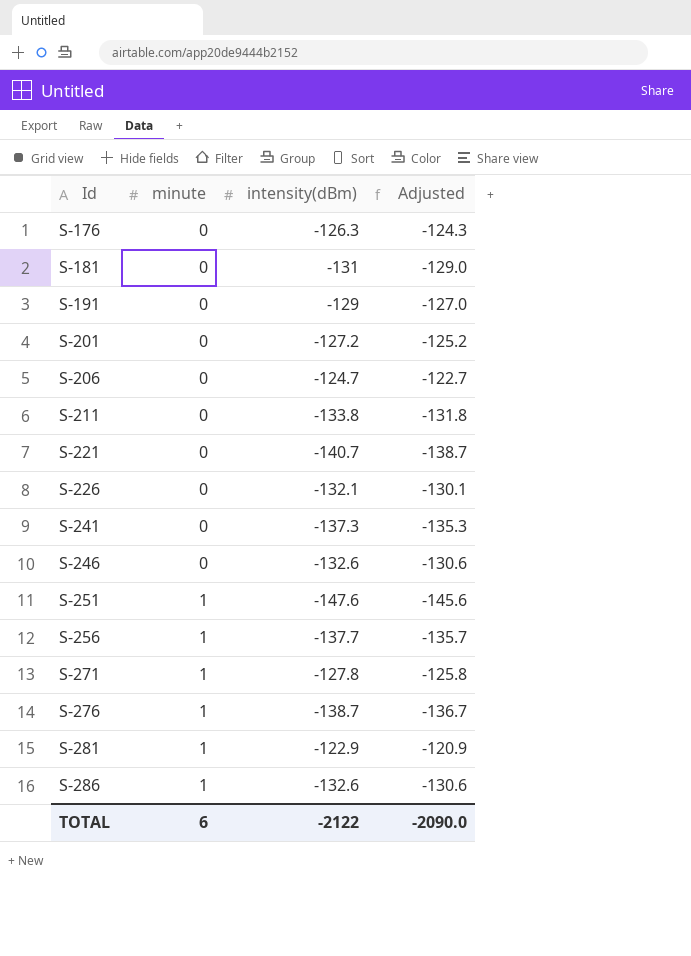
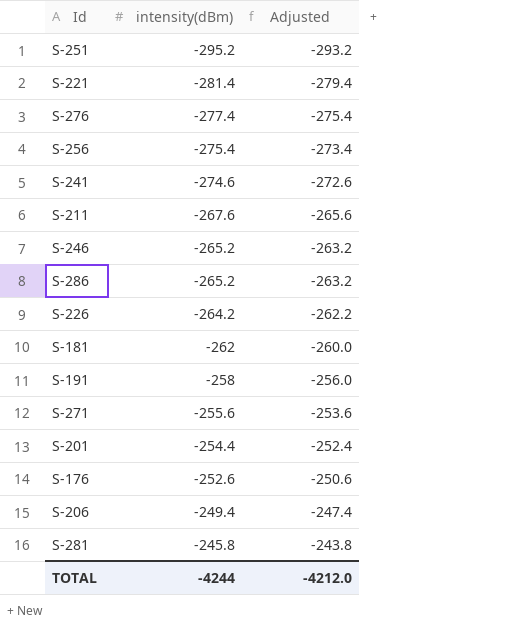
row order: Id ascending -> intensity(dBm) ascending
column minute | position: 2 -> none
S-251 | intensity(dBm): -147.6 -> -295.2
S-251 | Adjusted: -145.6 -> -293.2
S-221 | intensity(dBm): -140.7 -> -281.4
S-221 | Adjusted: -138.7 -> -279.4
S-276 | intensity(dBm): -138.7 -> -277.4
S-276 | Adjusted: -136.7 -> -275.4
S-256 | intensity(dBm): -137.7 -> -275.4
S-256 | Adjusted: -135.7 -> -273.4
S-241 | intensity(dBm): -137.3 -> -274.6
S-241 | Adjusted: -135.3 -> -272.6
S-211 | intensity(dBm): -133.8 -> -267.6
S-211 | Adjusted: -131.8 -> -265.6
S-246 | intensity(dBm): -132.6 -> -265.2
S-246 | Adjusted: -130.6 -> -263.2
S-286 | intensity(dBm): -132.6 -> -265.2
S-286 | Adjusted: -130.6 -> -263.2
S-226 | intensity(dBm): -132.1 -> -264.2
S-226 | Adjusted: -130.1 -> -262.2
S-181 | intensity(dBm): -131 -> -262
S-181 | Adjusted: -129.0 -> -260.0
S-191 | intensity(dBm): -129 -> -258
S-191 | Adjusted: -127.0 -> -256.0
S-271 | intensity(dBm): -127.8 -> -255.6
S-271 | Adjusted: -125.8 -> -253.6
S-201 | intensity(dBm): -127.2 -> -254.4
S-201 | Adjusted: -125.2 -> -252.4
S-176 | intensity(dBm): -126.3 -> -252.6
S-176 | Adjusted: -124.3 -> -250.6
S-206 | intensity(dBm): -124.7 -> -249.4
S-206 | Adjusted: -122.7 -> -247.4
S-281 | intensity(dBm): -122.9 -> -245.8
S-281 | Adjusted: -120.9 -> -243.8
TOTAL | intensity(dBm): -2122 -> -4244
TOTAL | Adjusted: -2090.0 -> -4212.0

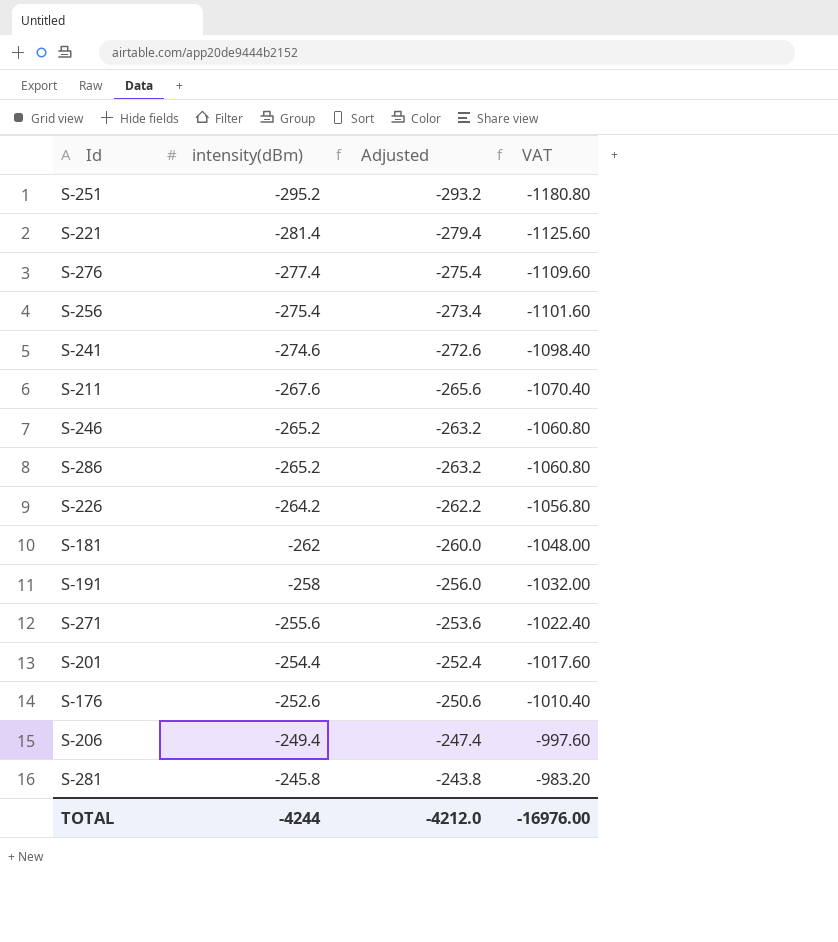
column VAT | formula: none -> [intensity(dBm)] * 4

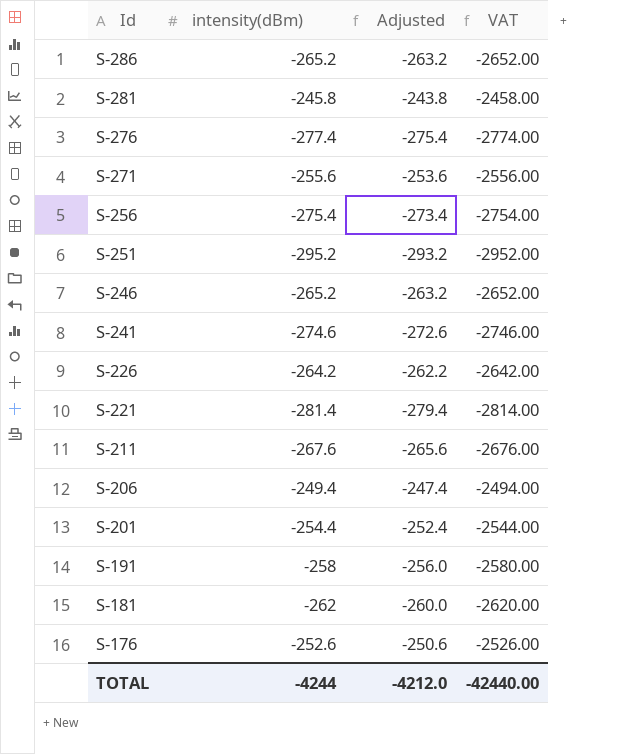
row order: intensity(dBm) ascending -> Id descending
column VAT | formula: [intensity(dBm)] * 4 -> [intensity(dBm)] * 10
TOTAL | VAT: -16976.00 -> -42440.00

